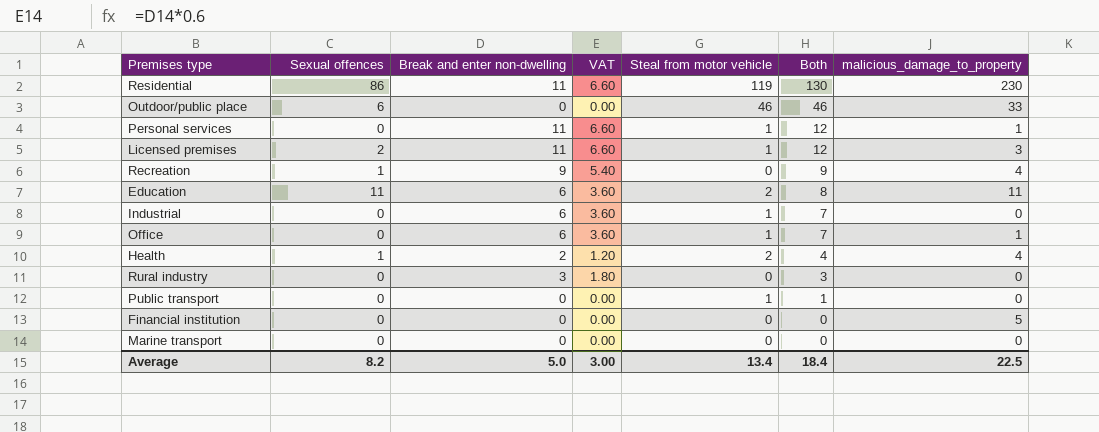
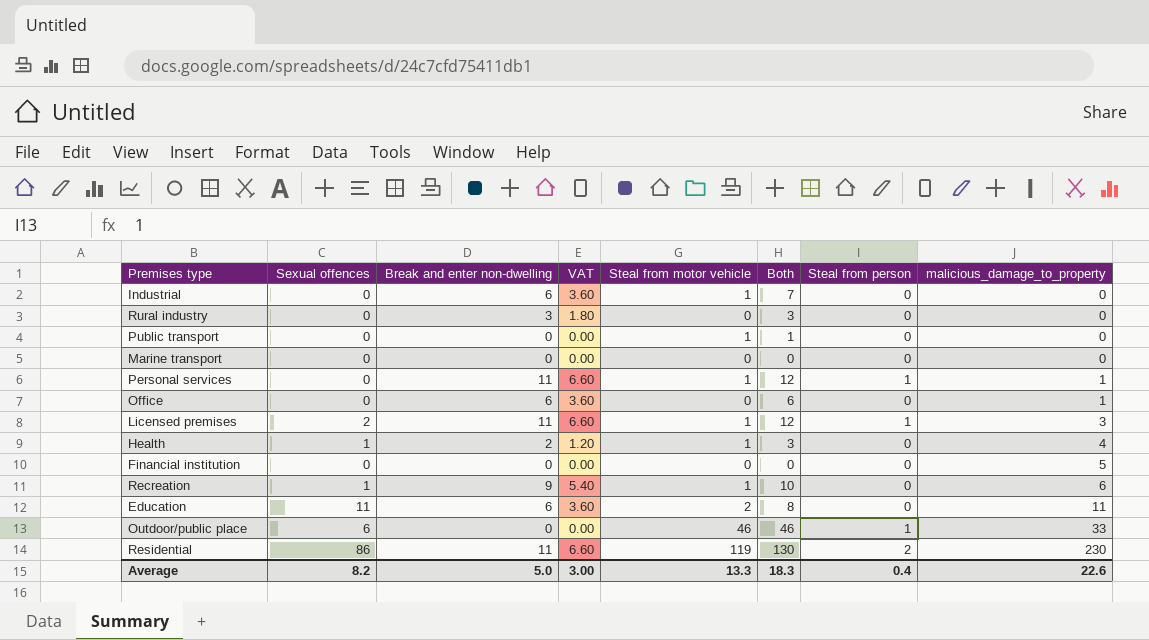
row order: Both descending -> malicious_damage_to_property ascending
column Steal from person | position: none -> 7
Office | Steal from motor vehicle: 1 -> 0
Office | Both: 7 -> 6
Health | Steal from motor vehicle: 2 -> 1
Health | Both: 4 -> 3
Recreation | Steal from motor vehicle: 0 -> 1
Recreation | Both: 9 -> 10
Recreation | malicious_damage_to_property: 4 -> 6
Average | Steal from motor vehicle: 13.4 -> 13.3
Average | Both: 18.4 -> 18.3
Average | malicious_damage_to_property: 22.5 -> 22.6

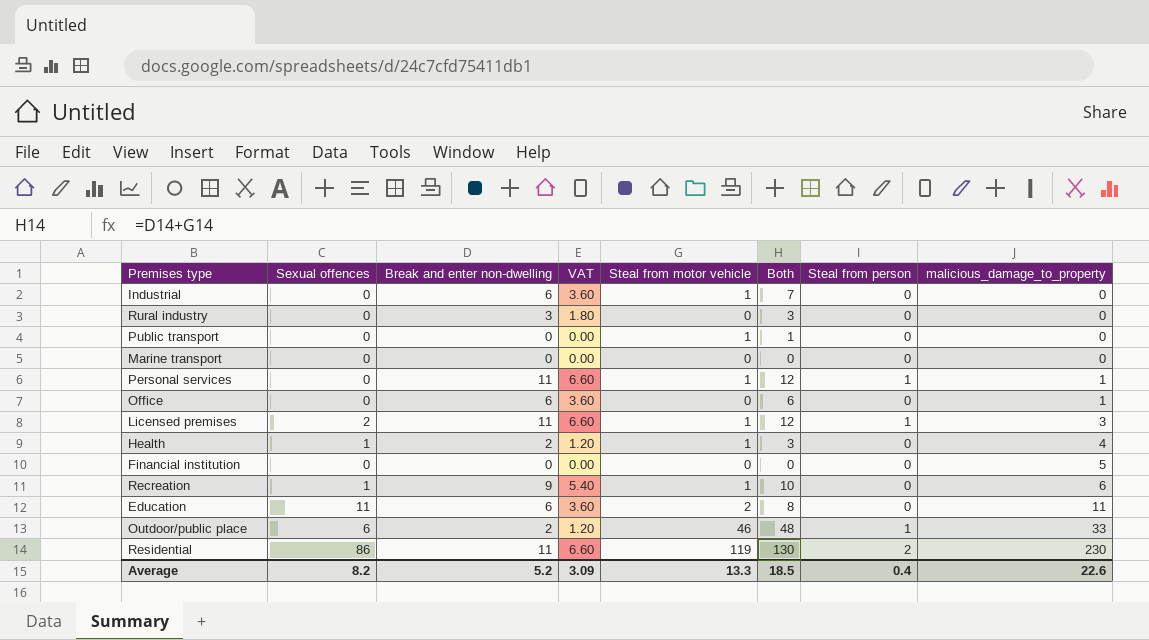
Outdoor/public place | Break and enter non-dwelling: 0 -> 2
Outdoor/public place | VAT: 0.00 -> 1.20
Outdoor/public place | Both: 46 -> 48
Average | Break and enter non-dwelling: 5.0 -> 5.2
Average | VAT: 3.00 -> 3.09
Average | Both: 18.3 -> 18.5

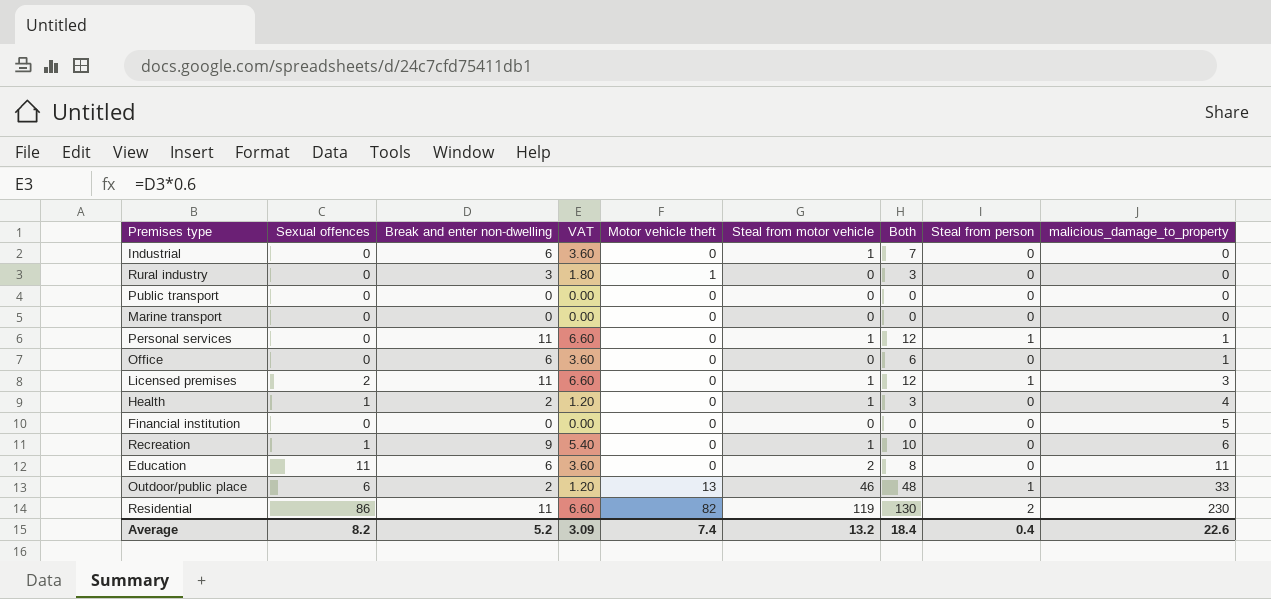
column Motor vehicle theft | position: none -> 5
Public transport | Steal from motor vehicle: 1 -> 0
Public transport | Both: 1 -> 0
Average | Steal from motor vehicle: 13.3 -> 13.2
Average | Both: 18.5 -> 18.4

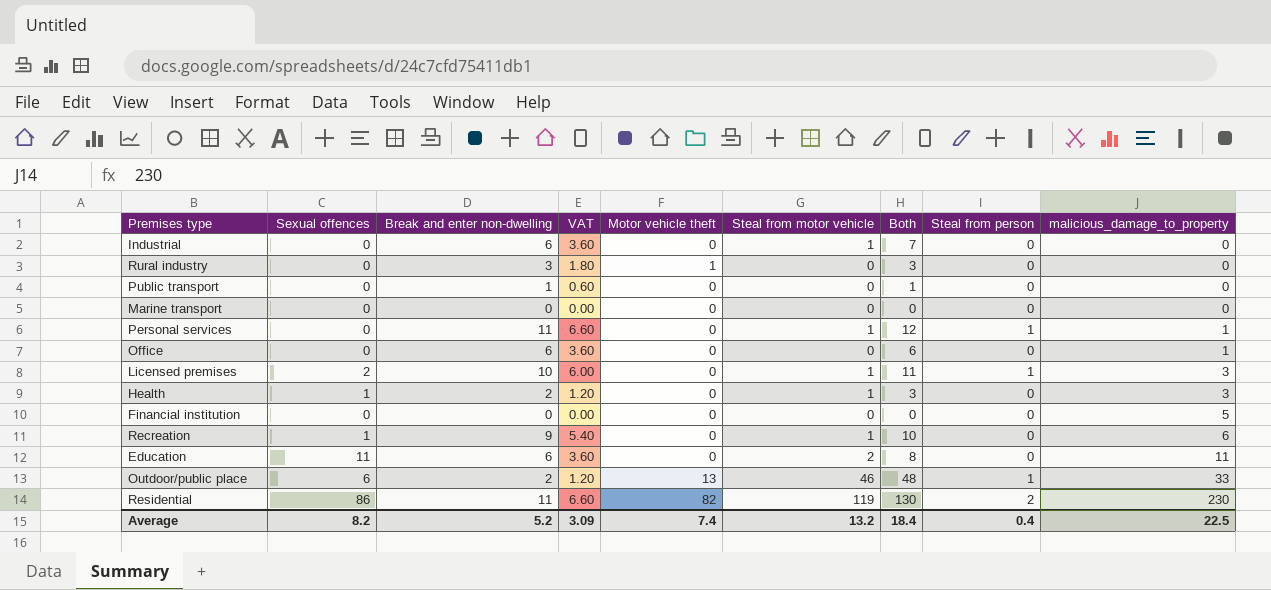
Public transport | Break and enter non-dwelling: 0 -> 1
Public transport | VAT: 0.00 -> 0.60
Public transport | Both: 0 -> 1
Licensed premises | Break and enter non-dwelling: 11 -> 10
Licensed premises | VAT: 6.60 -> 6.00
Licensed premises | Both: 12 -> 11
Health | malicious_damage_to_property: 4 -> 3
Average | malicious_damage_to_property: 22.6 -> 22.5

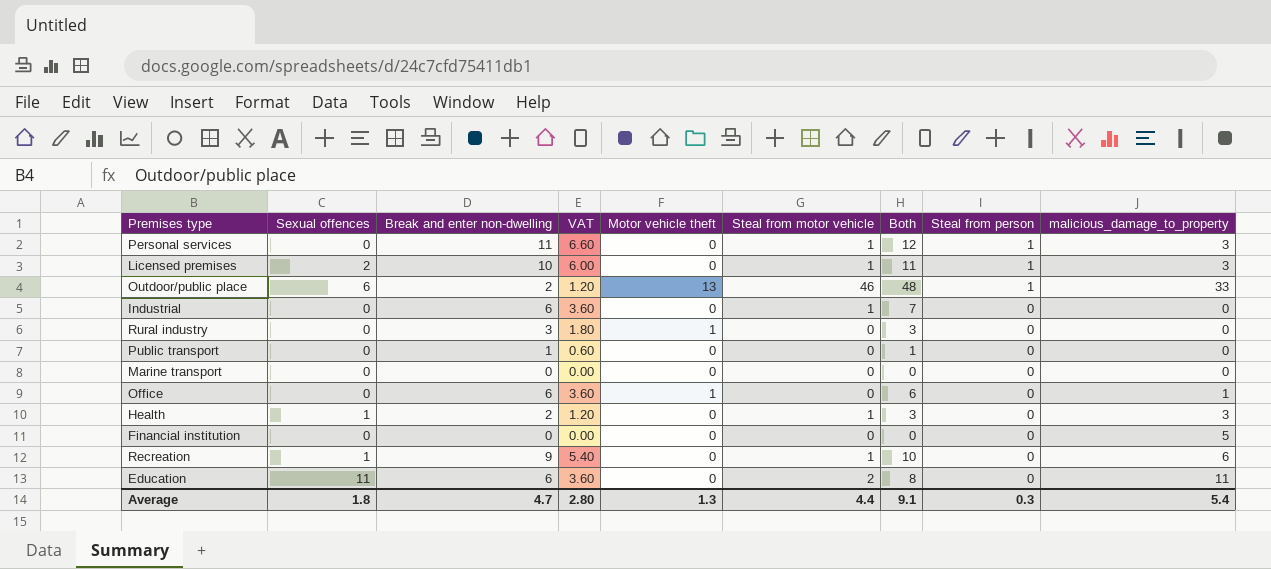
row order: malicious_damage_to_property ascending -> Steal from person descending
row Residential: 86 | 11 | 6.60 | 82 | 119 | 130 | 2 | 230 -> none
Personal services | malicious_damage_to_property: 1 -> 3
Office | Motor vehicle theft: 0 -> 1
Average | Sexual offences: 8.2 -> 1.8
Average | Break and enter non-dwelling: 5.2 -> 4.7
Average | VAT: 3.09 -> 2.80
Average | Motor vehicle theft: 7.4 -> 1.3
Average | Steal from motor vehicle: 13.2 -> 4.4
Average | Both: 18.4 -> 9.1
Average | Steal from person: 0.4 -> 0.3
Average | malicious_damage_to_property: 22.5 -> 5.4

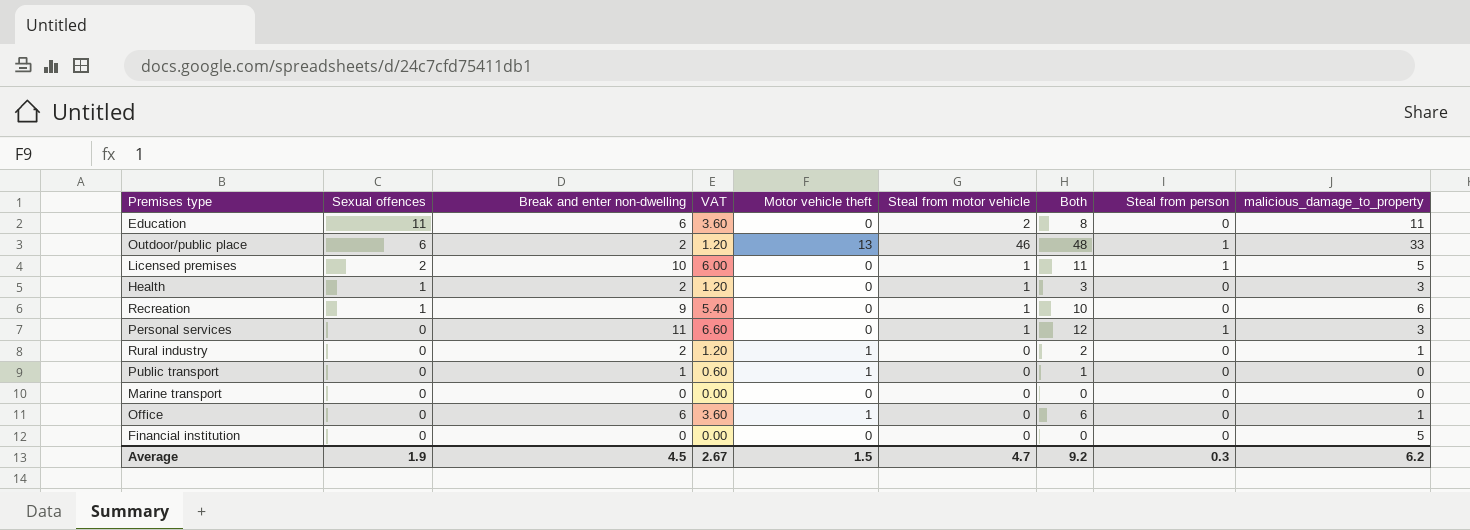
row order: Steal from person descending -> Sexual offences descending
row Industrial: 0 | 6 | 3.60 | 0 | 1 | 7 | 0 | 0 -> none
Licensed premises | malicious_damage_to_property: 3 -> 5
Rural industry | Break and enter non-dwelling: 3 -> 2
Rural industry | VAT: 1.80 -> 1.20
Rural industry | Both: 3 -> 2
Rural industry | malicious_damage_to_property: 0 -> 1
Public transport | Motor vehicle theft: 0 -> 1
Average | Sexual offences: 1.8 -> 1.9
Average | Break and enter non-dwelling: 4.7 -> 4.5
Average | VAT: 2.80 -> 2.67
Average | Motor vehicle theft: 1.3 -> 1.5
Average | Steal from motor vehicle: 4.4 -> 4.7
Average | Both: 9.1 -> 9.2
Average | malicious_damage_to_property: 5.4 -> 6.2

